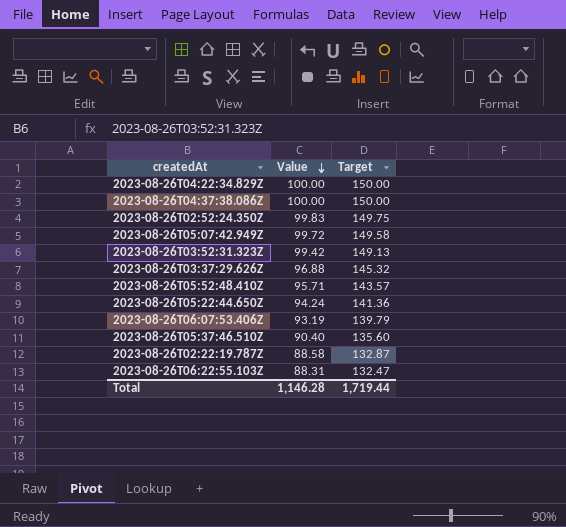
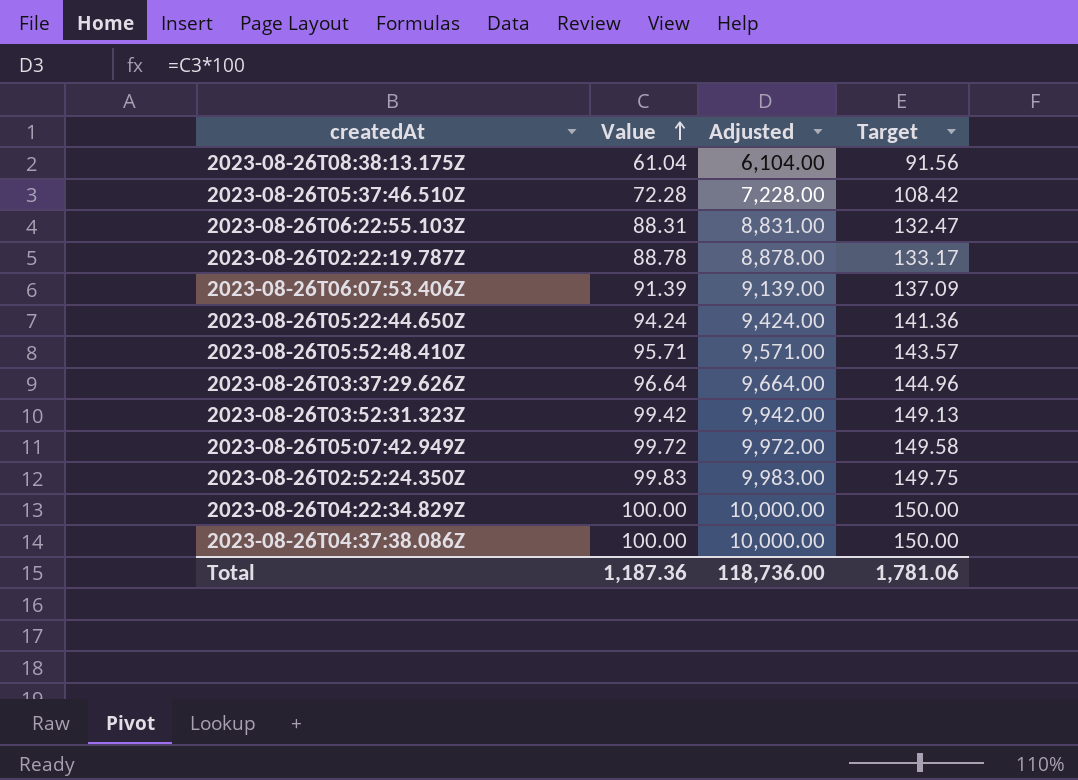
row order: Value descending -> Value ascending
column Adjusted | formula: none -> [Value] * 100
row 2023-08-26T08:38:13.175Z: none -> 61.04 | 6,104.00 | 91.56
2023-08-26T05:37:46.510Z | Value: 90.40 -> 72.28
2023-08-26T05:37:46.510Z | Target: 135.60 -> 108.42
2023-08-26T02:22:19.787Z | Value: 88.58 -> 88.78
2023-08-26T02:22:19.787Z | Target: 132.87 -> 133.17
2023-08-26T06:07:53.406Z | Value: 93.19 -> 91.39
2023-08-26T06:07:53.406Z | Target: 139.79 -> 137.09
2023-08-26T03:37:29.626Z | Value: 96.88 -> 96.64
2023-08-26T03:37:29.626Z | Target: 145.32 -> 144.96
Total | Value: 1,146.28 -> 1,187.36
Total | Target: 1,719.44 -> 1,781.06

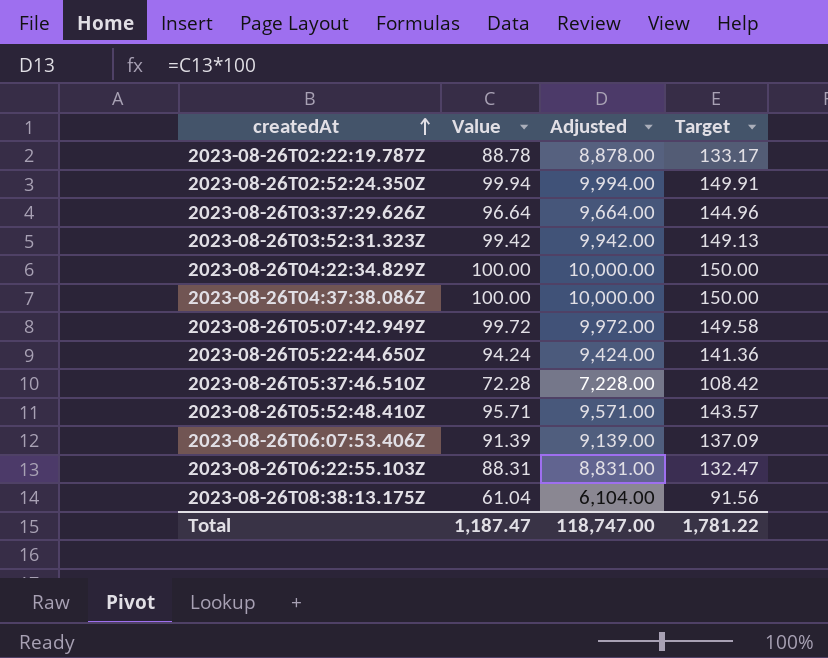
row order: Value ascending -> createdAt ascending
2023-08-26T02:52:24.350Z | Value: 99.83 -> 99.94
2023-08-26T02:52:24.350Z | Adjusted: 9,983.00 -> 9,994.00
2023-08-26T02:52:24.350Z | Target: 149.75 -> 149.91
Total | Value: 1,187.36 -> 1,187.47
Total | Adjusted: 118,736.00 -> 118,747.00
Total | Target: 1,781.06 -> 1,781.22

